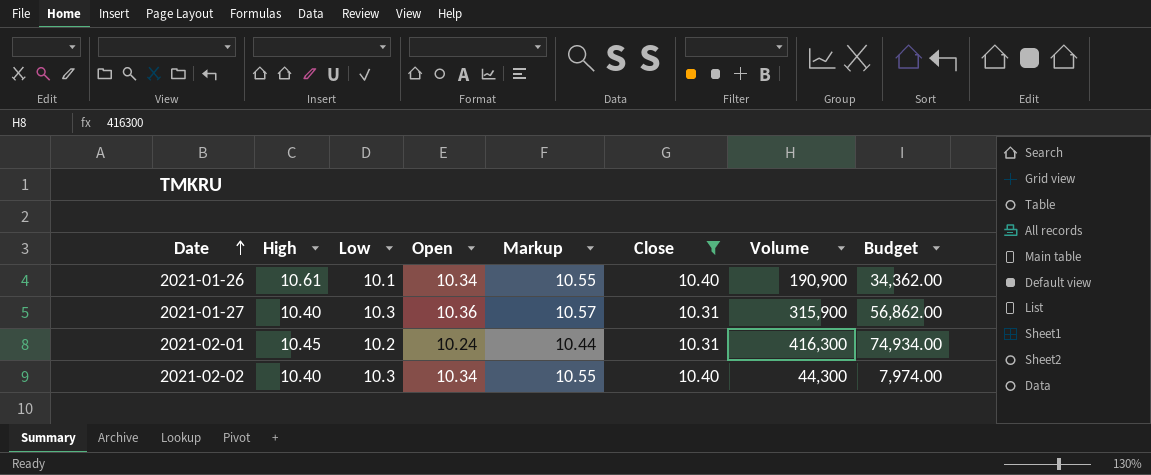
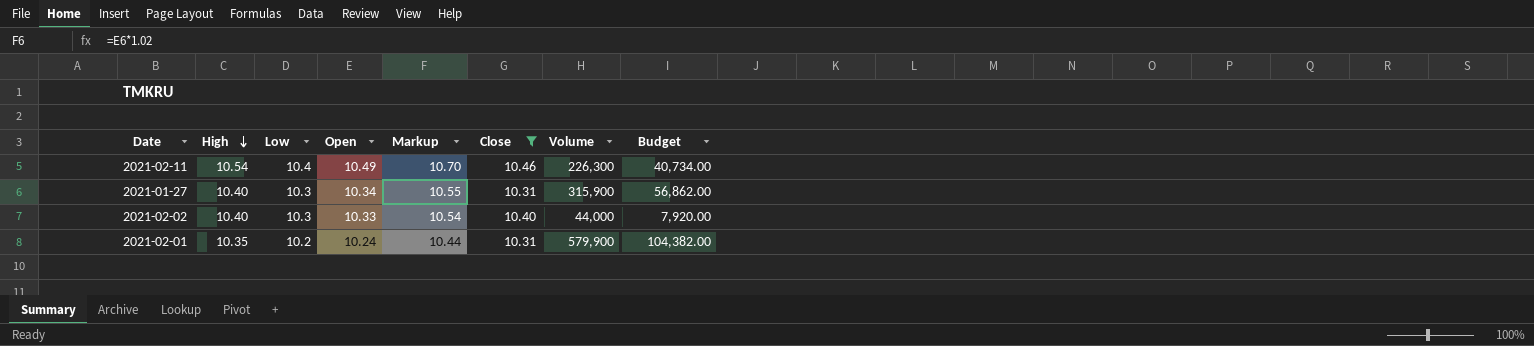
row order: Date ascending -> High descending
row 2021-01-26: 10.61 | 10.1 | 10.34 | 10.55 | 10.40 | 190,900 | 34,362.00 -> none
row 2021-02-11: none -> 10.54 | 10.4 | 10.49 | 10.70 | 10.46 | 226,300 | 40,734.00
2021-01-27 | Open: 10.36 -> 10.34
2021-01-27 | Markup: 10.57 -> 10.55
2021-02-02 | Open: 10.34 -> 10.33
2021-02-02 | Markup: 10.55 -> 10.54
2021-02-02 | Volume: 44,300 -> 44,000
2021-02-02 | Budget: 7,974.00 -> 7,920.00
2021-02-01 | High: 10.45 -> 10.35
2021-02-01 | Volume: 416,300 -> 579,900
2021-02-01 | Budget: 74,934.00 -> 104,382.00

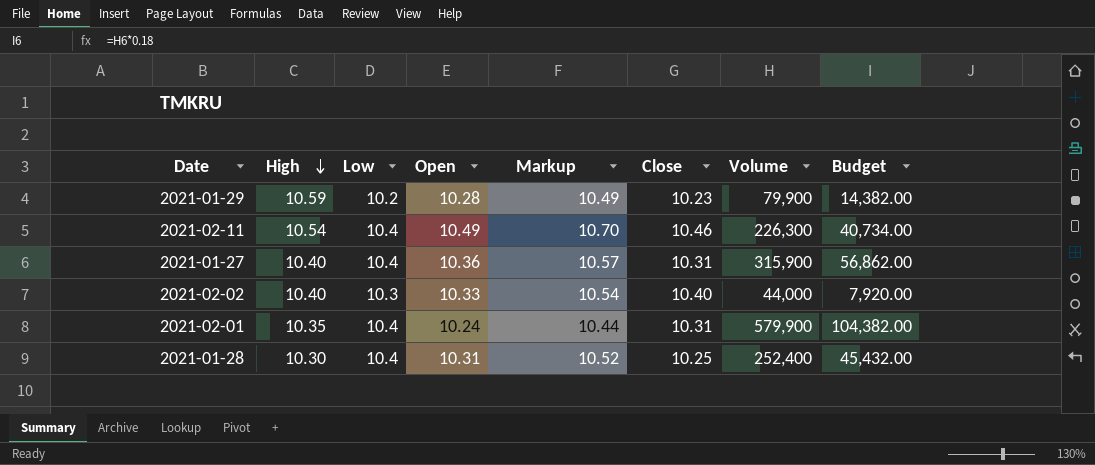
filter: Close >= 10.31 -> none
2021-01-27 | Low: 10.3 -> 10.4
2021-01-27 | Open: 10.34 -> 10.36
2021-01-27 | Markup: 10.55 -> 10.57
2021-02-01 | Low: 10.2 -> 10.4

